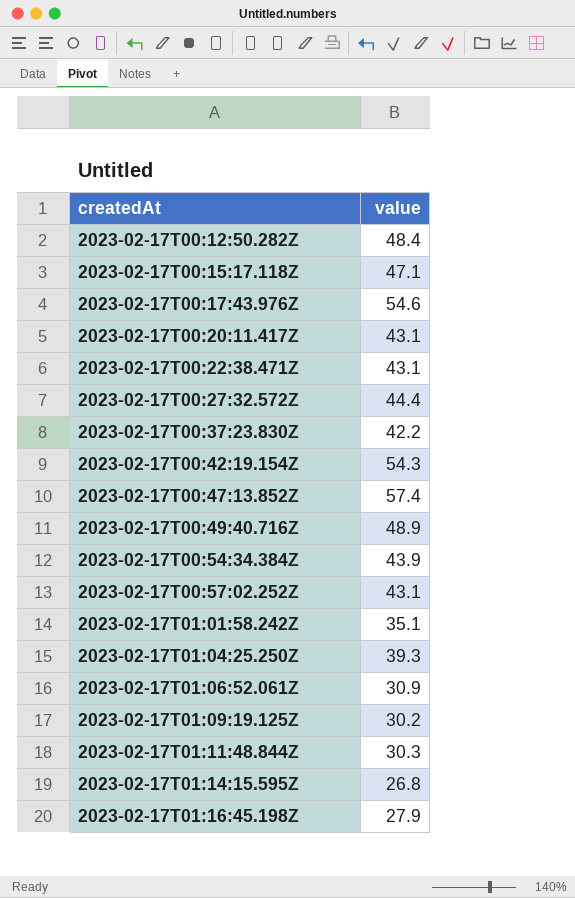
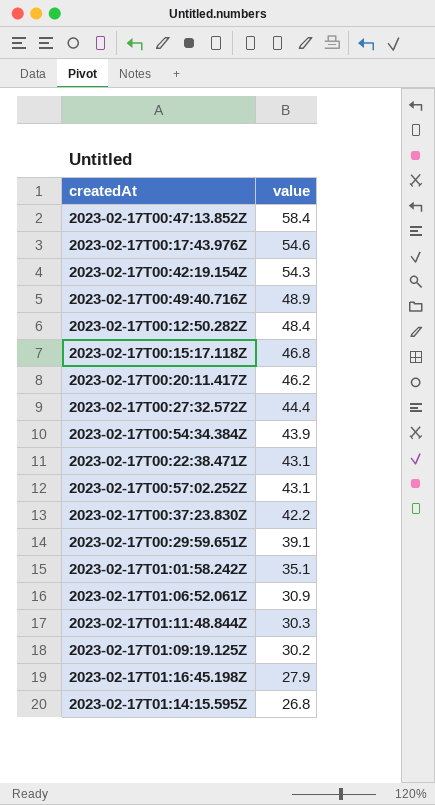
row order: createdAt ascending -> value descending
row 2023-02-17T01:04:25.250Z: 39.3 -> none
2023-02-17T00:47:13.852Z | value: 57.4 -> 58.4
2023-02-17T00:15:17.118Z | value: 47.1 -> 46.8
2023-02-17T00:20:11.417Z | value: 43.1 -> 46.2
row 2023-02-17T00:29:59.651Z: none -> 39.1

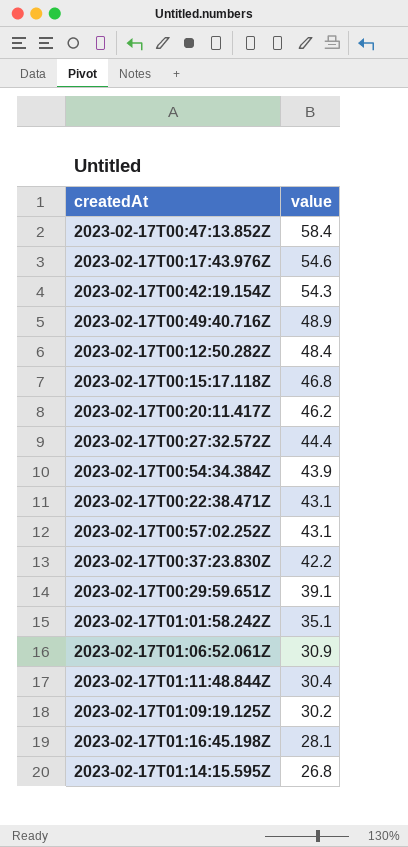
2023-02-17T01:11:48.844Z | value: 30.3 -> 30.4
2023-02-17T01:16:45.198Z | value: 27.9 -> 28.1

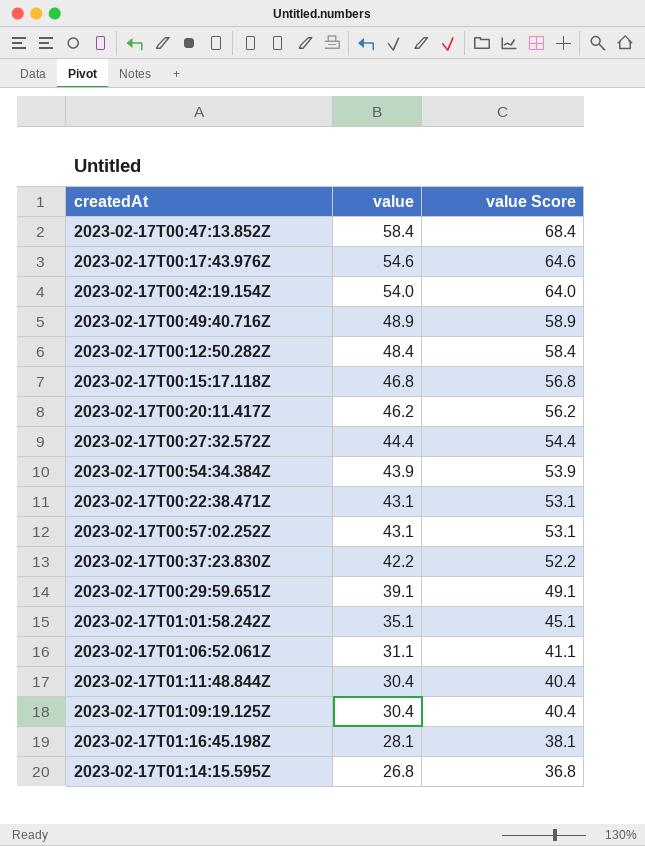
column value Score | formula: none -> [value] + 10
2023-02-17T00:42:19.154Z | value: 54.3 -> 54.0
2023-02-17T01:06:52.061Z | value: 30.9 -> 31.1
2023-02-17T01:09:19.125Z | value: 30.2 -> 30.4

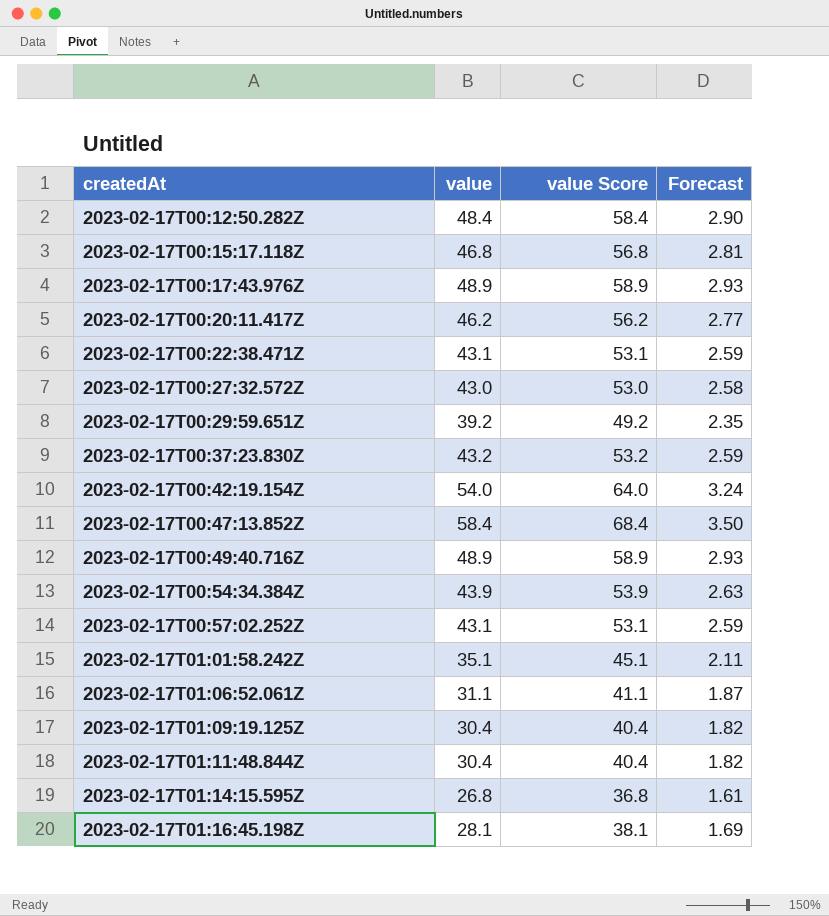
row order: value descending -> createdAt ascending
column Forecast | formula: none -> [value] * 0.06
2023-02-17T00:17:43.976Z | value: 54.6 -> 48.9
2023-02-17T00:17:43.976Z | value Score: 64.6 -> 58.9
2023-02-17T00:27:32.572Z | value: 44.4 -> 43.0
2023-02-17T00:27:32.572Z | value Score: 54.4 -> 53.0
2023-02-17T00:29:59.651Z | value: 39.1 -> 39.2
2023-02-17T00:29:59.651Z | value Score: 49.1 -> 49.2
2023-02-17T00:37:23.830Z | value: 42.2 -> 43.2
2023-02-17T00:37:23.830Z | value Score: 52.2 -> 53.2

